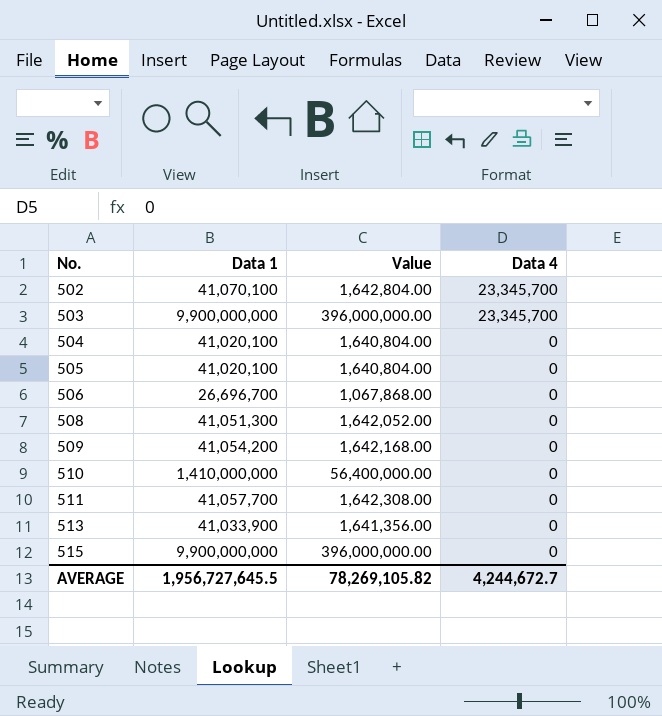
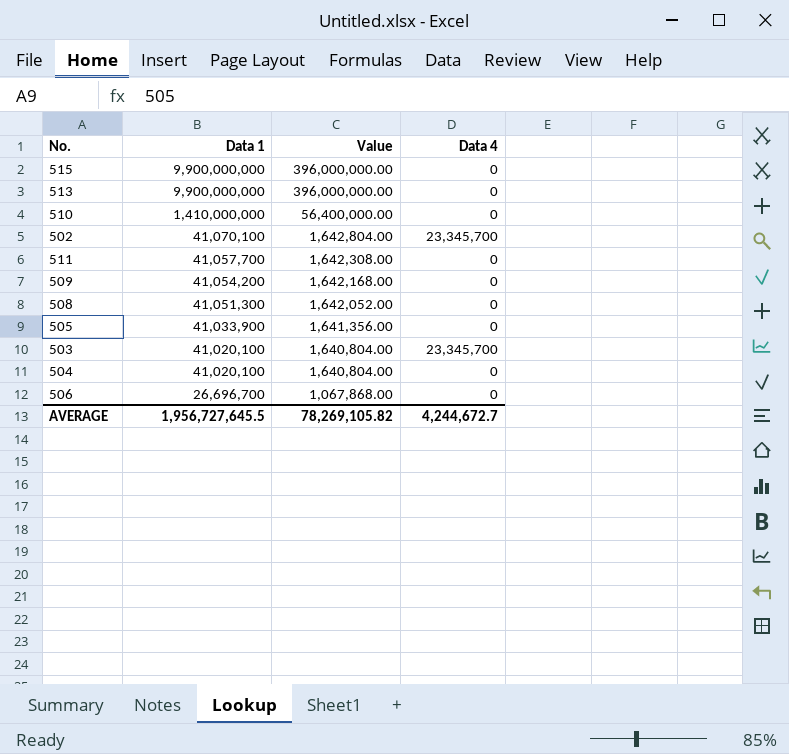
row order: No. ascending -> Data 1 descending
513 | Data 1: 41,033,900 -> 9,900,000,000
513 | Value: 1,641,356.00 -> 396,000,000.00
505 | Data 1: 41,020,100 -> 41,033,900
505 | Value: 1,640,804.00 -> 1,641,356.00
503 | Data 1: 9,900,000,000 -> 41,020,100
503 | Value: 396,000,000.00 -> 1,640,804.00

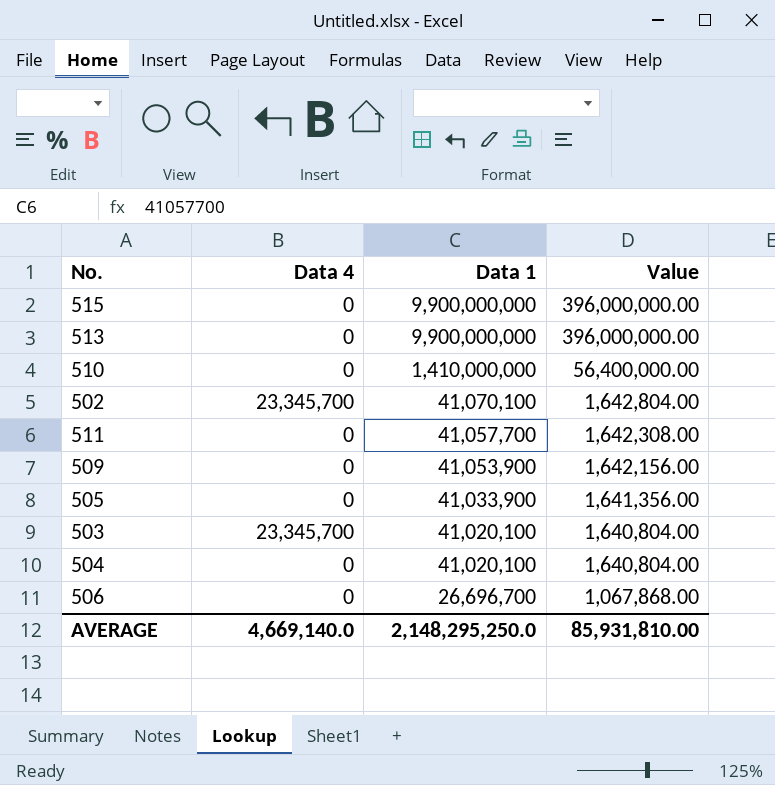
column Data 4 | position: 4 -> 2
row 508: 41,051,300 | 1,642,052.00 | 0 -> none
509 | Data 1: 41,054,200 -> 41,053,900
509 | Value: 1,642,168.00 -> 1,642,156.00
AVERAGE | Data 4: 4,244,672.7 -> 4,669,140.0
AVERAGE | Data 1: 1,956,727,645.5 -> 2,148,295,250.0
AVERAGE | Value: 78,269,105.82 -> 85,931,810.00

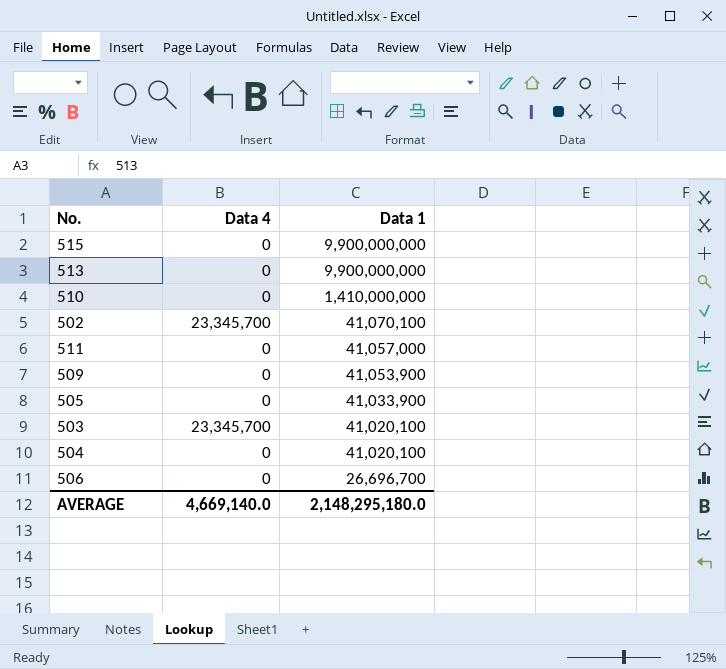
column Value | formula: [Data 1] * 0.04 -> none
511 | Data 1: 41,057,700 -> 41,057,000
AVERAGE | Data 1: 2,148,295,250.0 -> 2,148,295,180.0

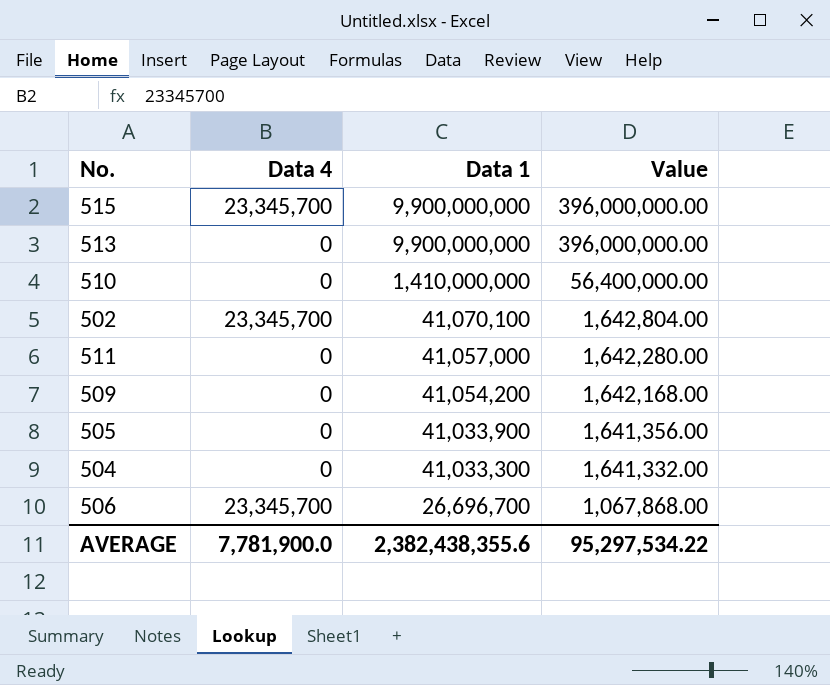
column Value | formula: none -> [Data 1] * 0.04
row 503: 23,345,700 | 41,020,100 -> none
515 | Data 4: 0 -> 23,345,700
509 | Data 1: 41,053,900 -> 41,054,200
504 | Data 1: 41,020,100 -> 41,033,300
506 | Data 4: 0 -> 23,345,700
AVERAGE | Data 4: 4,669,140.0 -> 7,781,900.0
AVERAGE | Data 1: 2,148,295,180.0 -> 2,382,438,355.6

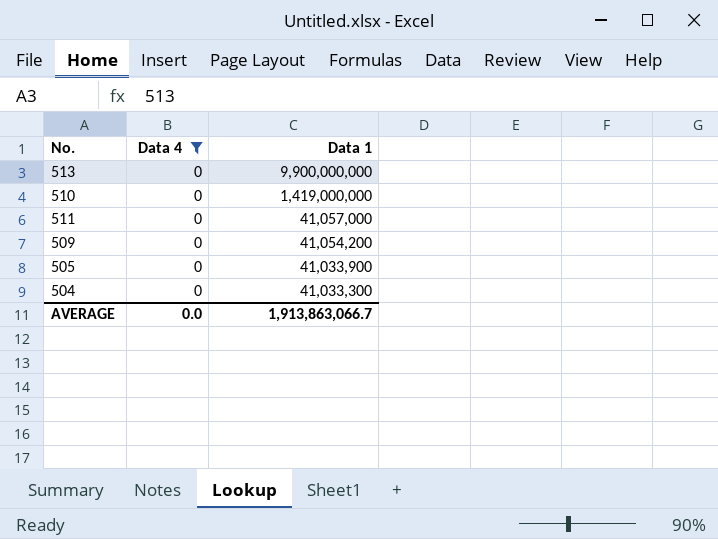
filter: none -> Data 4 = 0
column Value | formula: [Data 1] * 0.04 -> none
510 | Data 1: 1,410,000,000 -> 1,419,000,000
AVERAGE | Data 4: 7,781,900.0 -> 0.0
AVERAGE | Data 1: 2,382,438,355.6 -> 1,913,863,066.7

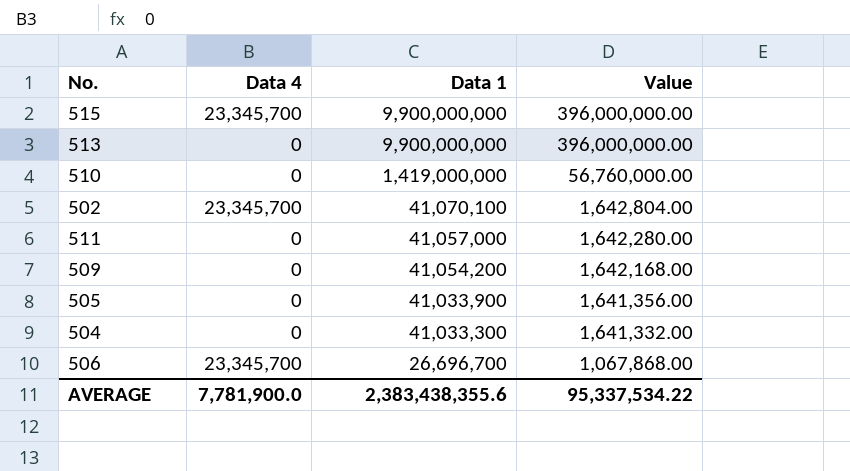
filter: Data 4 = 0 -> none
column Value | formula: none -> [Data 1] * 0.04
AVERAGE | Data 4: 0.0 -> 7,781,900.0
AVERAGE | Data 1: 1,913,863,066.7 -> 2,383,438,355.6

